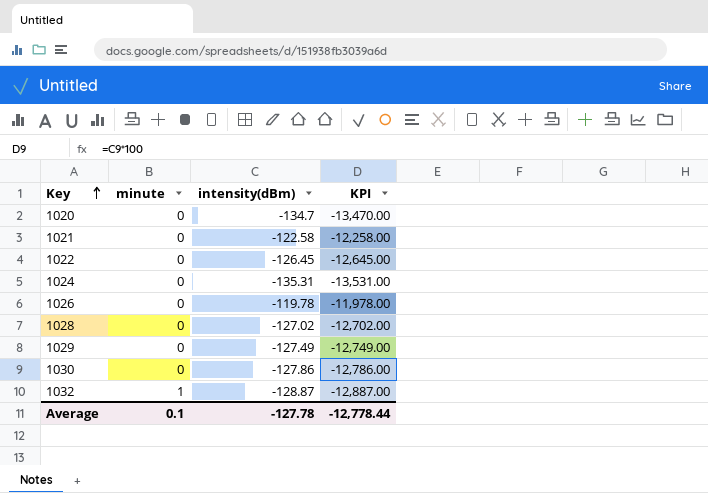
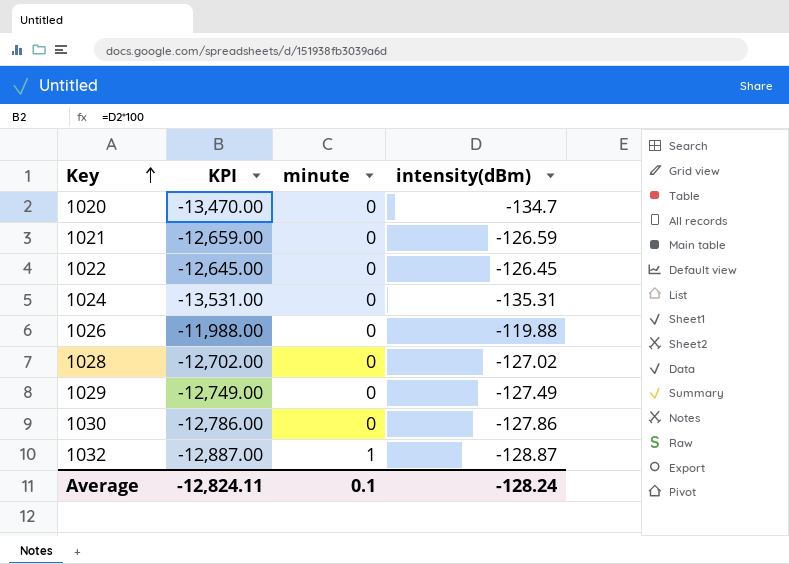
column KPI | position: 4 -> 2
1021 | KPI: -12,258.00 -> -12,659.00
1021 | intensity(dBm): -122.58 -> -126.59
1026 | KPI: -11,978.00 -> -11,988.00
1026 | intensity(dBm): -119.78 -> -119.88
Average | KPI: -12,778.44 -> -12,824.11
Average | intensity(dBm): -127.78 -> -128.24

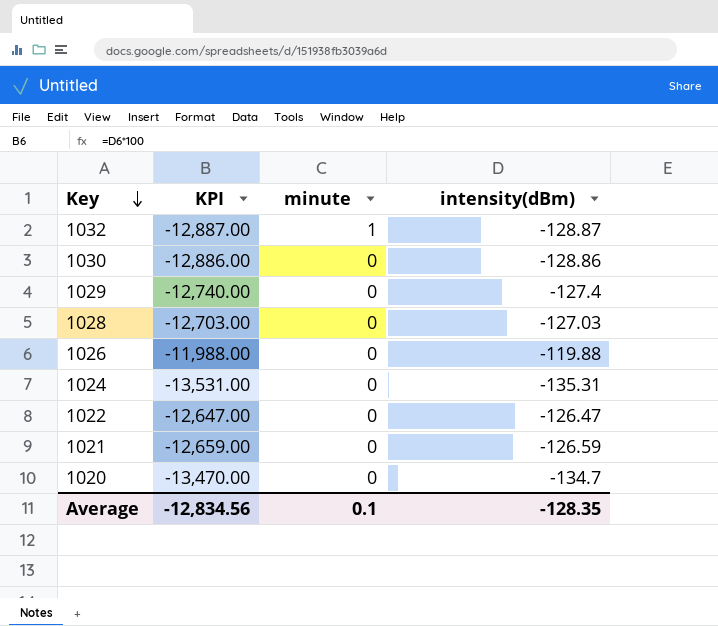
row order: Key ascending -> Key descending
1030 | KPI: -12,786.00 -> -12,886.00
1030 | intensity(dBm): -127.86 -> -128.86
1029 | KPI: -12,749.00 -> -12,740.00
1029 | intensity(dBm): -127.49 -> -127.4
1028 | KPI: -12,702.00 -> -12,703.00
1028 | intensity(dBm): -127.02 -> -127.03
1022 | KPI: -12,645.00 -> -12,647.00
1022 | intensity(dBm): -126.45 -> -126.47
Average | KPI: -12,824.11 -> -12,834.56
Average | intensity(dBm): -128.24 -> -128.35

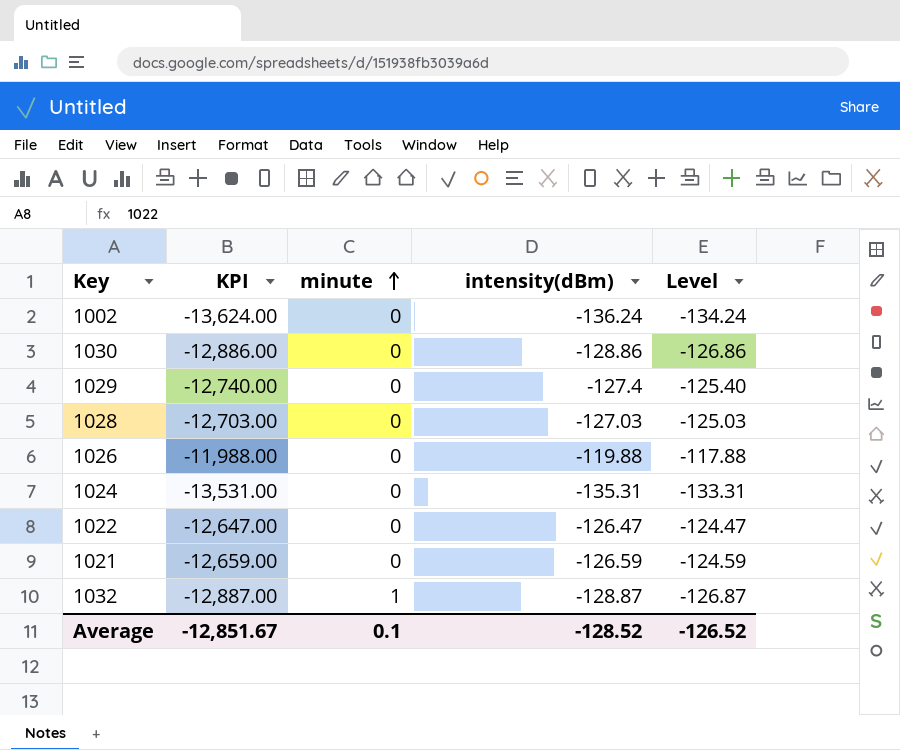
row order: Key descending -> minute ascending
column Level | formula: none -> [intensity(dBm)] + 2
row 1020: -13,470.00 | 0 | -134.7 -> none
row 1002: none -> -13,624.00 | 0 | -136.24 | -134.24
Average | KPI: -12,834.56 -> -12,851.67
Average | intensity(dBm): -128.35 -> -128.52

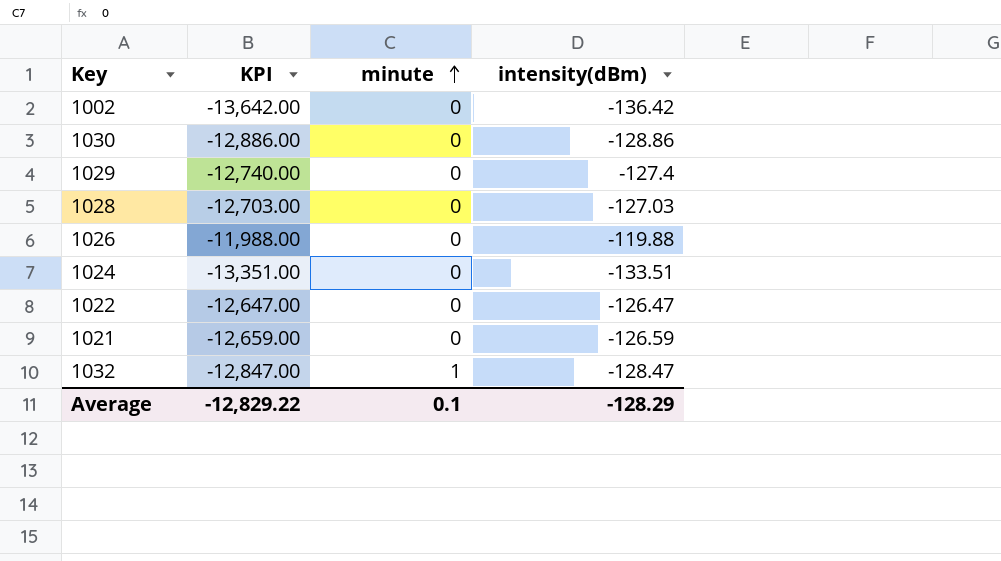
column Level | formula: [intensity(dBm)] + 2 -> none
1002 | KPI: -13,624.00 -> -13,642.00
1002 | intensity(dBm): -136.24 -> -136.42
1024 | KPI: -13,531.00 -> -13,351.00
1024 | intensity(dBm): -135.31 -> -133.51
1032 | KPI: -12,887.00 -> -12,847.00
1032 | intensity(dBm): -128.87 -> -128.47
Average | KPI: -12,851.67 -> -12,829.22
Average | intensity(dBm): -128.52 -> -128.29

